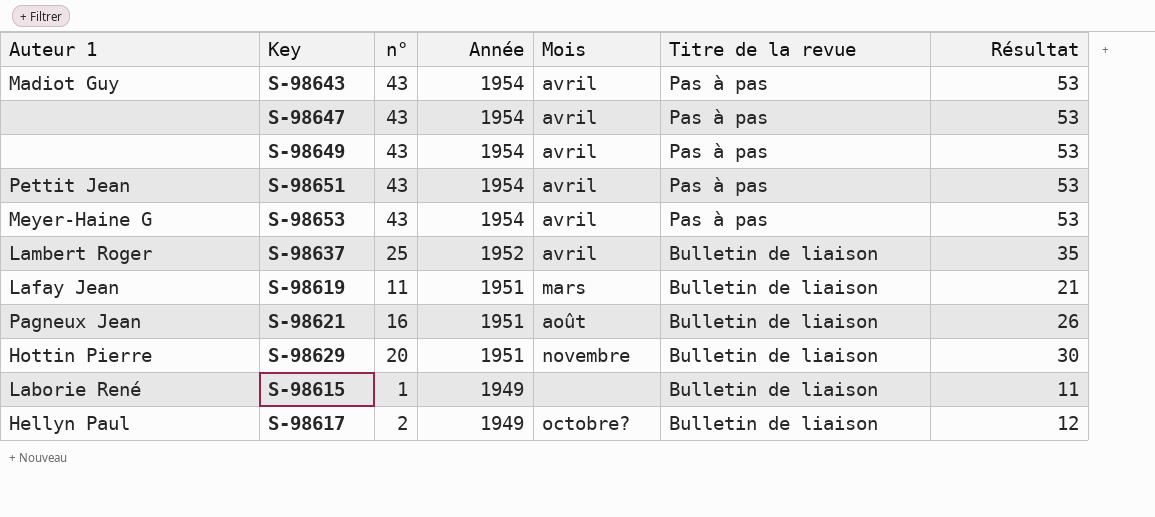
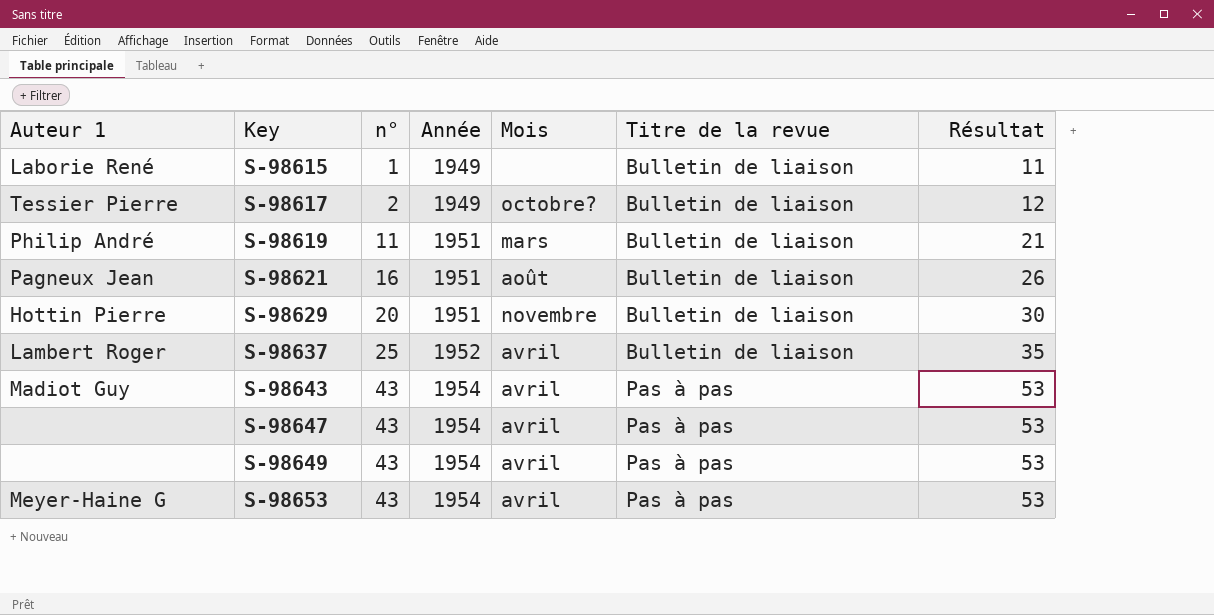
row order: Année descending -> Key ascending
row S-98651: Pettit Jean | 43 | 1954 | avril | Pas à pas | 53 -> none
S-98617 | Auteur 1: Hellyn Paul -> Tessier Pierre
S-98619 | Auteur 1: Lafay Jean -> Philip André

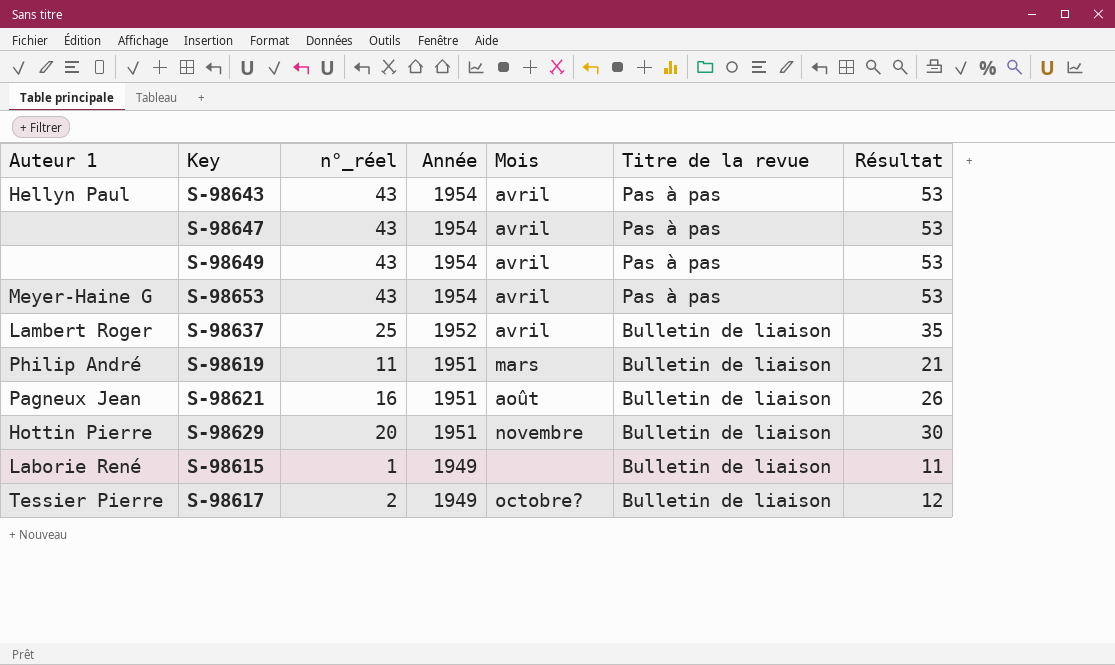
row order: Key ascending -> Année descending
column name: n° -> n°_réel
S-98643 | Auteur 1: Madiot Guy -> Hellyn Paul

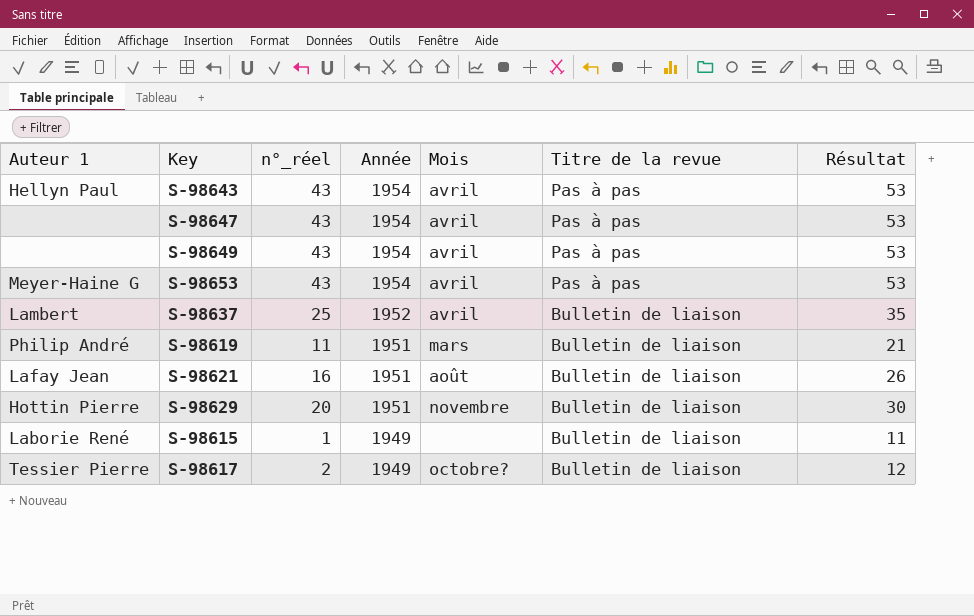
S-98637 | Auteur 1: Lambert Roger -> Lambert
S-98621 | Auteur 1: Pagneux Jean -> Lafay Jean

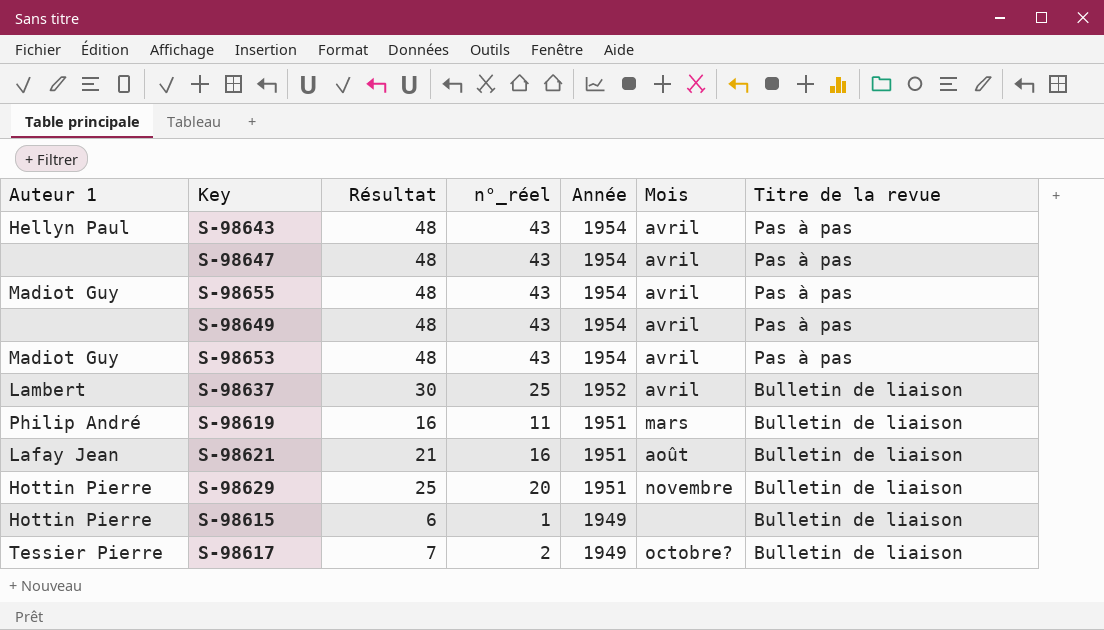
column Résultat | formula: [n°_réel] + 10 -> [n°_réel] + 5
column Résultat | position: 7 -> 3
row S-98655: none -> Madiot Guy | 48 | 43 | 1954 | avril | Pas à pas
S-98653 | Auteur 1: Meyer-Haine G -> Madiot Guy
S-98615 | Auteur 1: Laborie René -> Hottin Pierre

